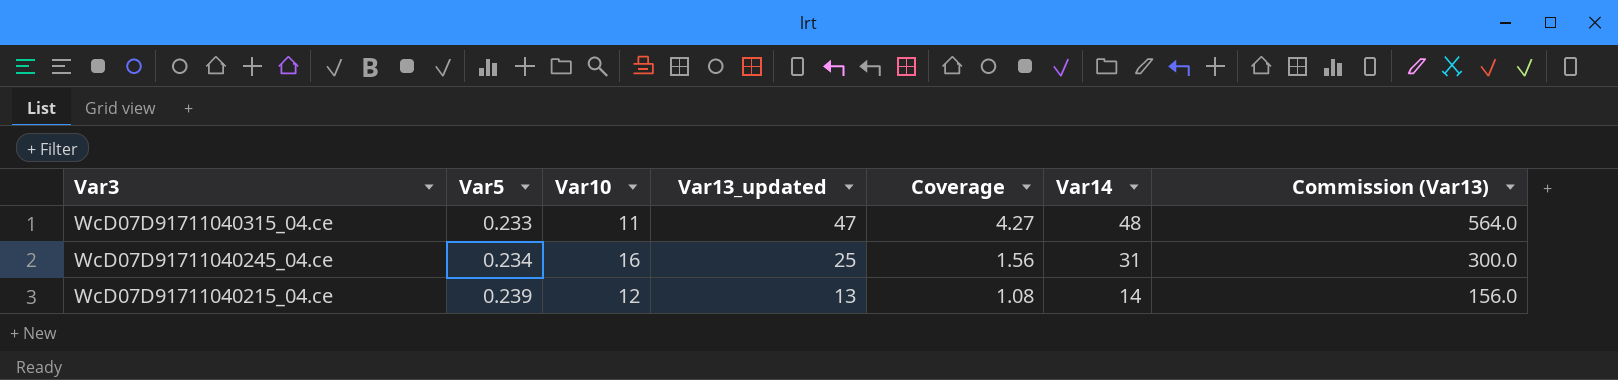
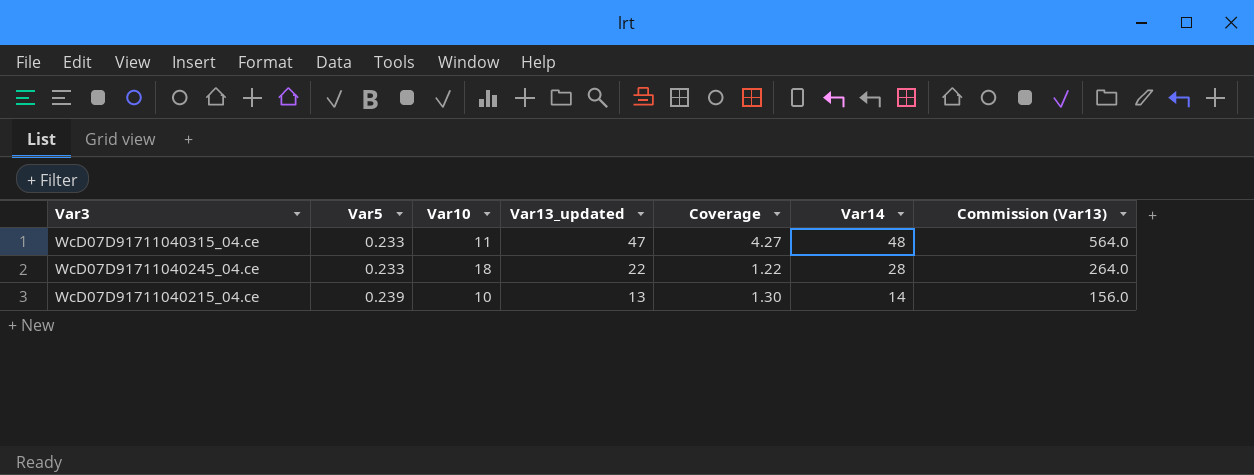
WcD07D91711040245_04.ce | Var5: 0.234 -> 0.233
WcD07D91711040245_04.ce | Var10: 16 -> 18
WcD07D91711040245_04.ce | Var13_updated: 25 -> 22
WcD07D91711040245_04.ce | Coverage: 1.56 -> 1.22
WcD07D91711040245_04.ce | Var14: 31 -> 28
WcD07D91711040245_04.ce | Commission (Var13): 300.0 -> 264.0
WcD07D91711040215_04.ce | Var10: 12 -> 10
WcD07D91711040215_04.ce | Coverage: 1.08 -> 1.30

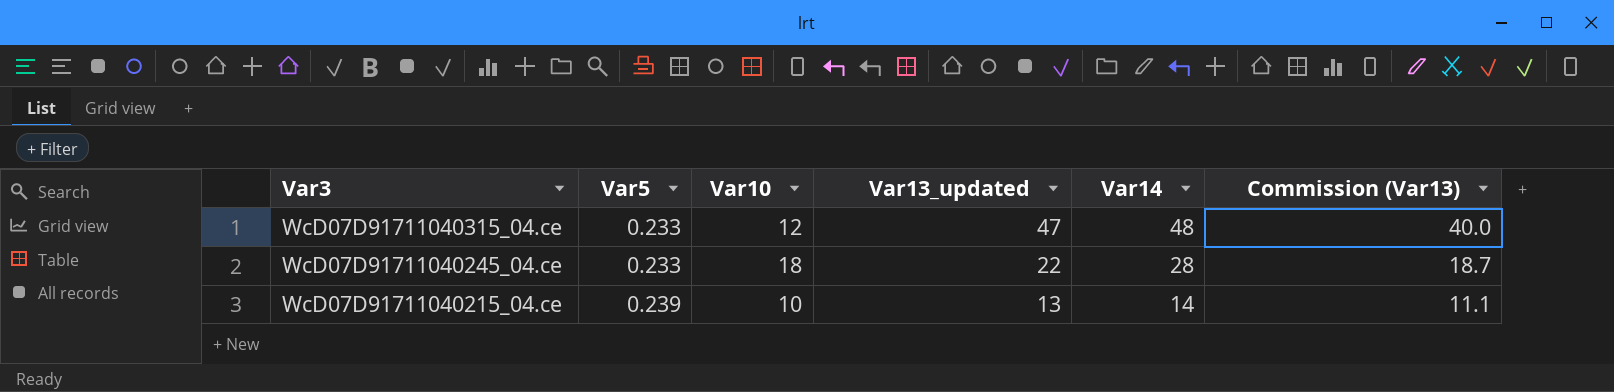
column Coverage | formula: [Var13_updated] / [Var10] -> none
column Commission (Var13) | formula: [Var13_updated] * 12 -> [Var13_updated] * 0.85
WcD07D91711040315_04.ce | Var10: 11 -> 12

